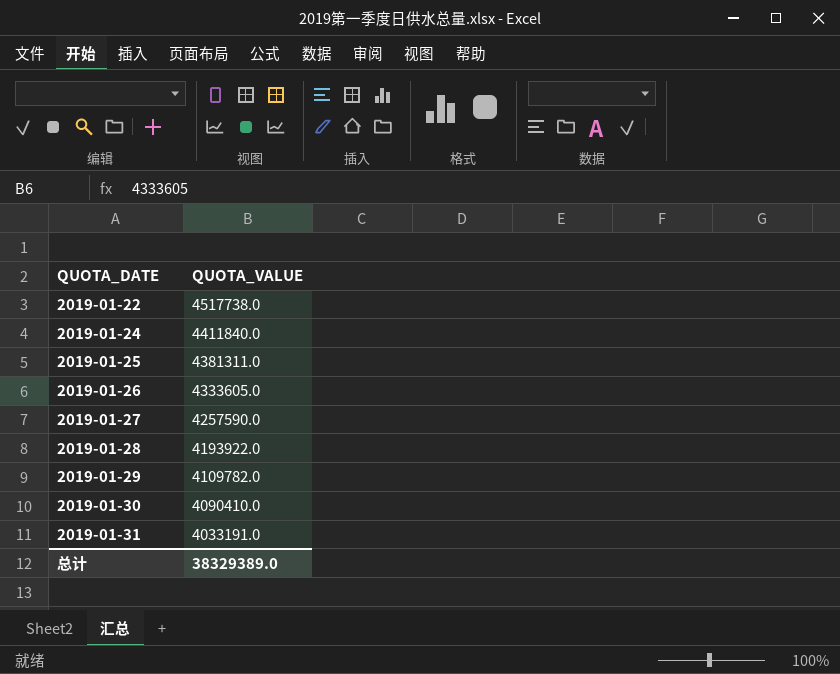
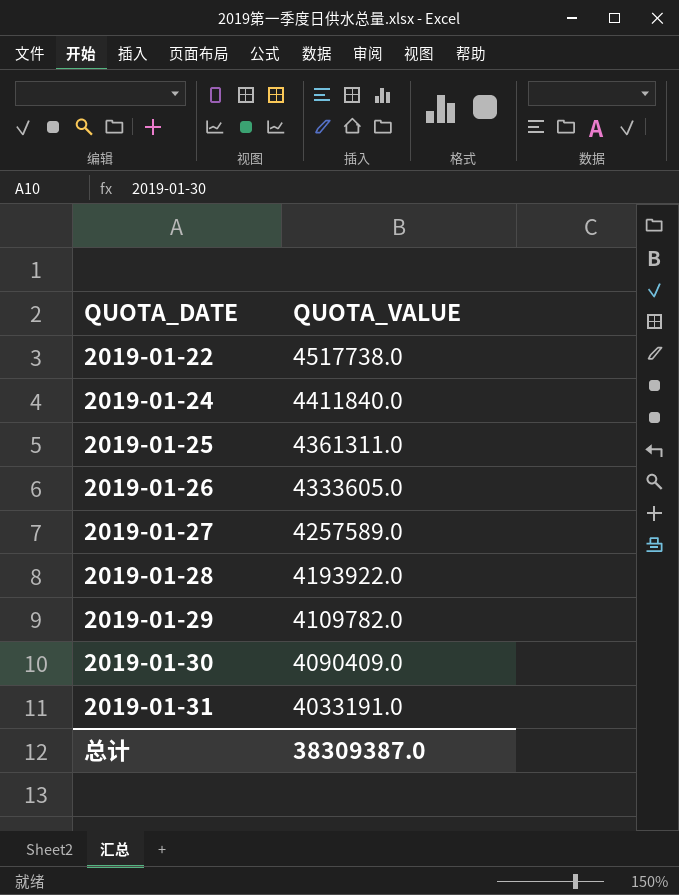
2019-01-25 | QUOTA_VALUE: 4381311.0 -> 4361311.0
2019-01-27 | QUOTA_VALUE: 4257590.0 -> 4257589.0
2019-01-30 | QUOTA_VALUE: 4090410.0 -> 4090409.0
总计 | QUOTA_VALUE: 38329389.0 -> 38309387.0

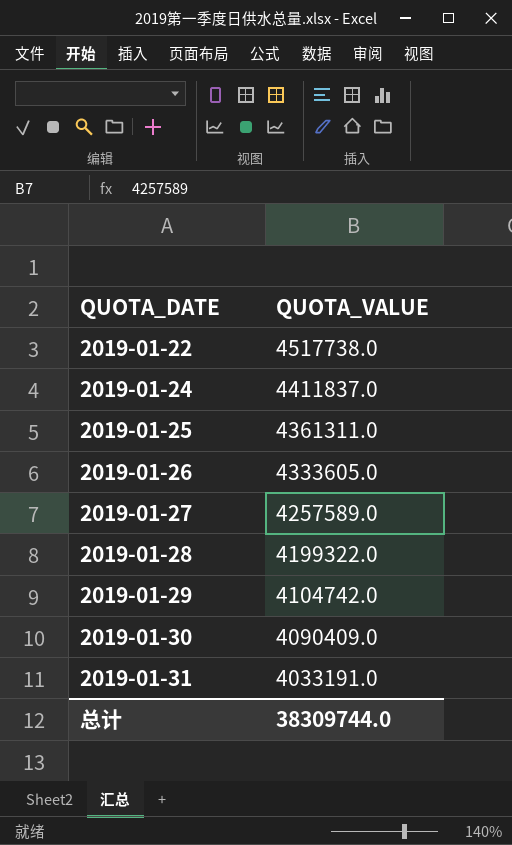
2019-01-24 | QUOTA_VALUE: 4411840.0 -> 4411837.0
2019-01-28 | QUOTA_VALUE: 4193922.0 -> 4199322.0
2019-01-29 | QUOTA_VALUE: 4109782.0 -> 4104742.0
总计 | QUOTA_VALUE: 38309387.0 -> 38309744.0

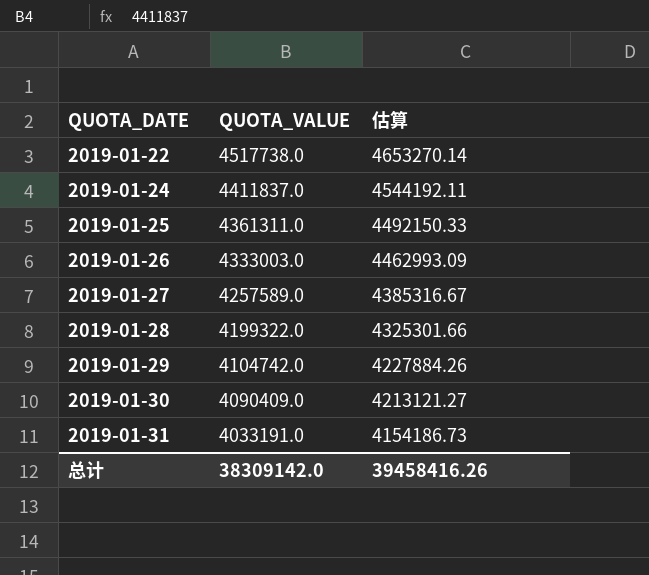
column 估算 | formula: none -> [QUOTA_VALUE] * 1.03
2019-01-26 | QUOTA_VALUE: 4333605.0 -> 4333003.0
总计 | QUOTA_VALUE: 38309744.0 -> 38309142.0

